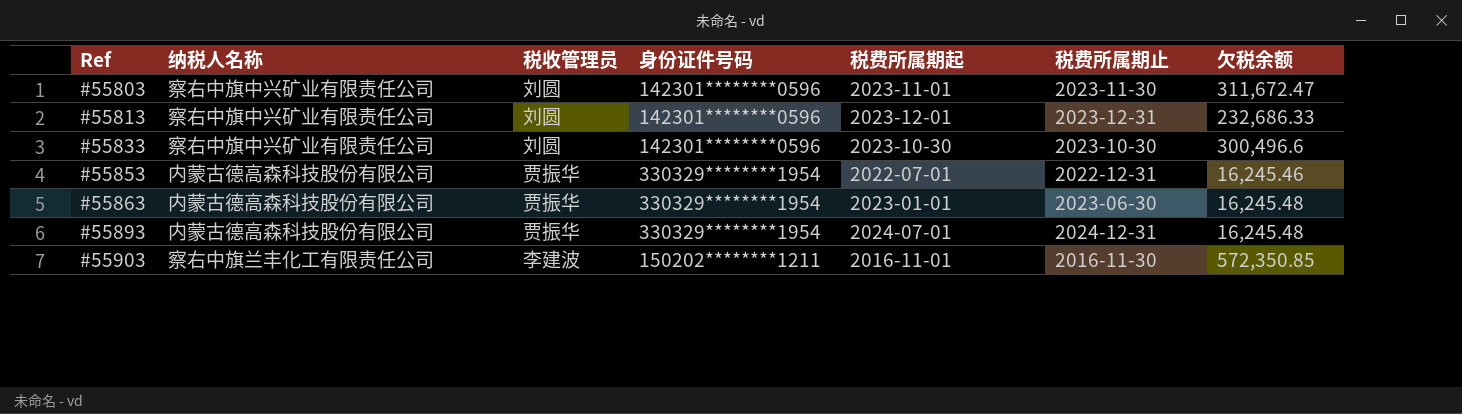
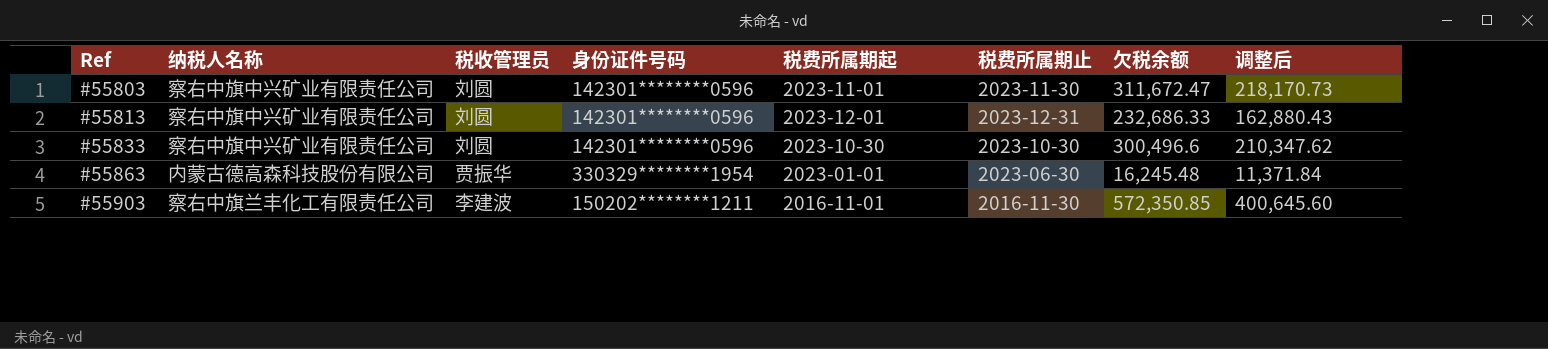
column 调整后 | formula: none -> [欠税余额] * 0.7
row #55853: 内蒙古德高森科技股份有限公司 | 贾振华 | 330329********1954 | 2022-07-01 | 2022-12-31 | 16,245.46 -> none
row #55893: 内蒙古德高森科技股份有限公司 | 贾振华 | 330329********1954 | 2024-07-01 | 2024-12-31 | 16,245.48 -> none

